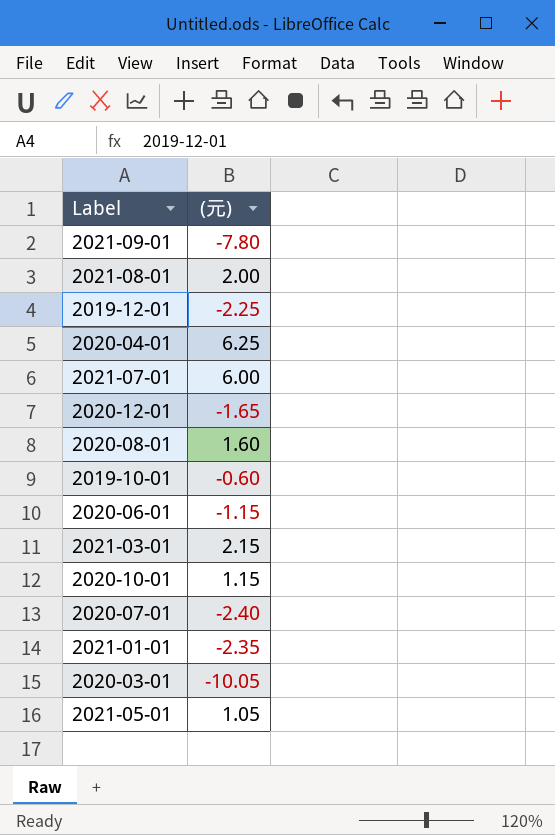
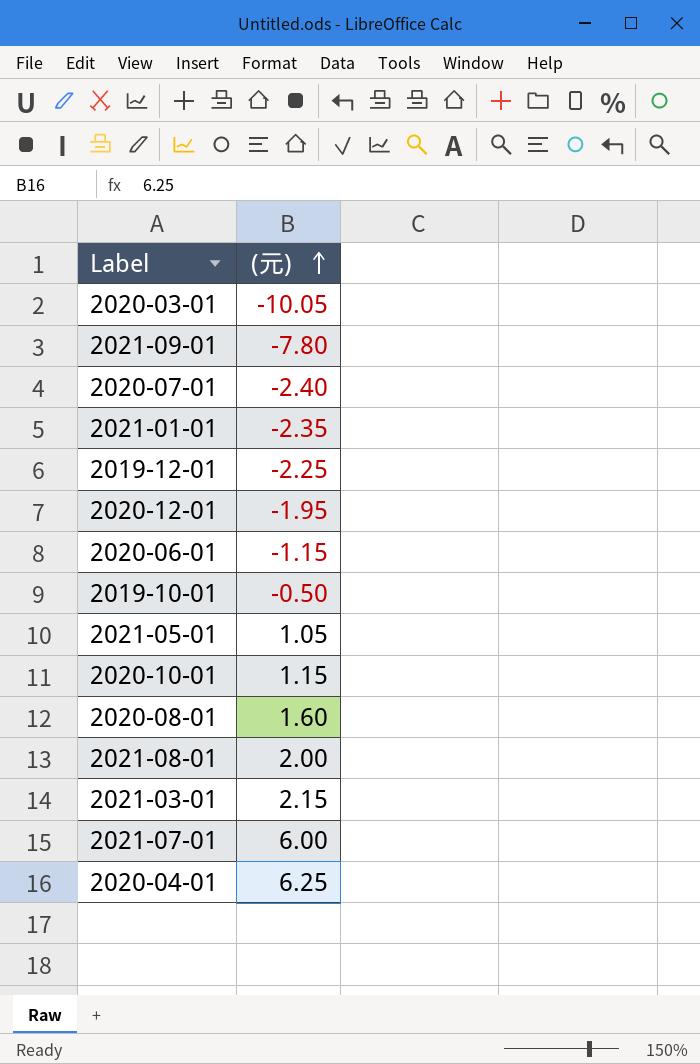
row order: none -> (元) ascending
2020-12-01 | (元): -1.65 -> -1.95
2019-10-01 | (元): -0.60 -> -0.50

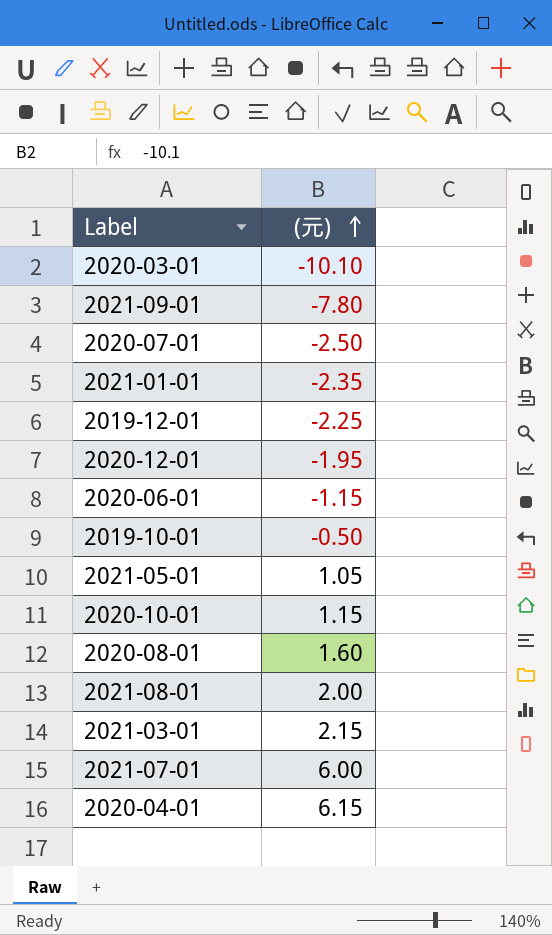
2020-03-01 | (元): -10.05 -> -10.10
2020-07-01 | (元): -2.40 -> -2.50
2020-04-01 | (元): 6.25 -> 6.15

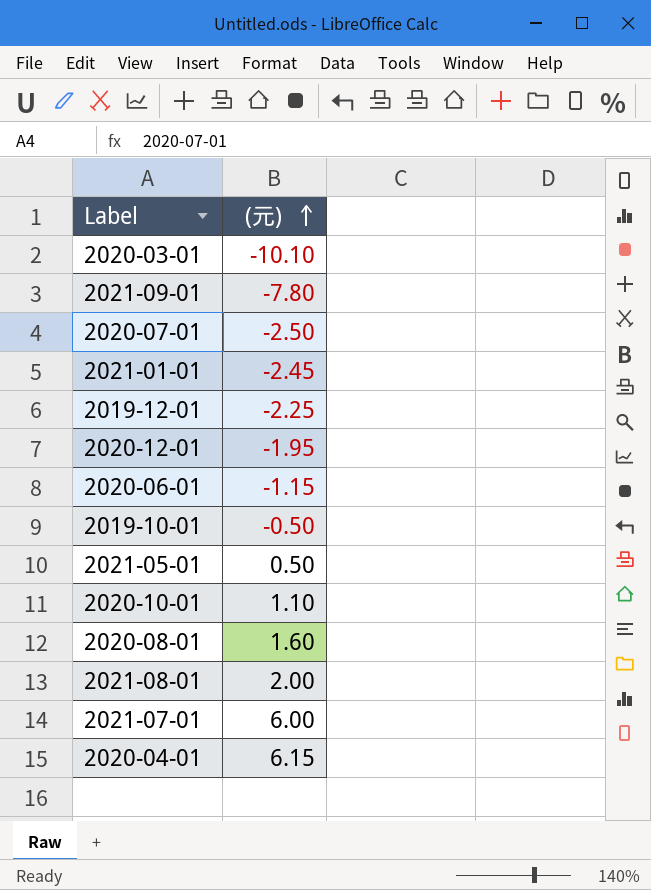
row 2021-03-01: 2.15 -> none
2021-01-01 | (元): -2.35 -> -2.45
2021-05-01 | (元): 1.05 -> 0.50
2020-10-01 | (元): 1.15 -> 1.10

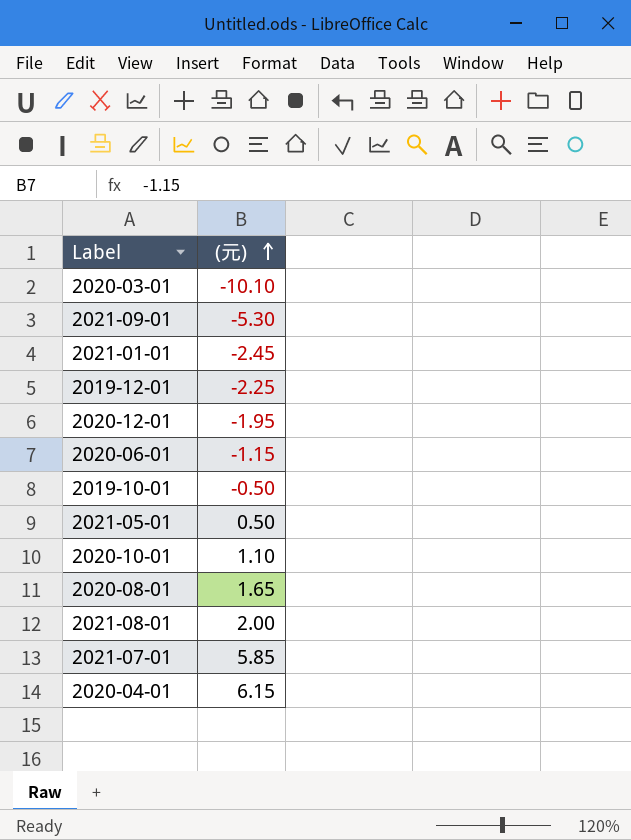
row 2020-07-01: -2.50 -> none
2021-09-01 | (元): -7.80 -> -5.30
2020-08-01 | (元): 1.60 -> 1.65
2021-07-01 | (元): 6.00 -> 5.85

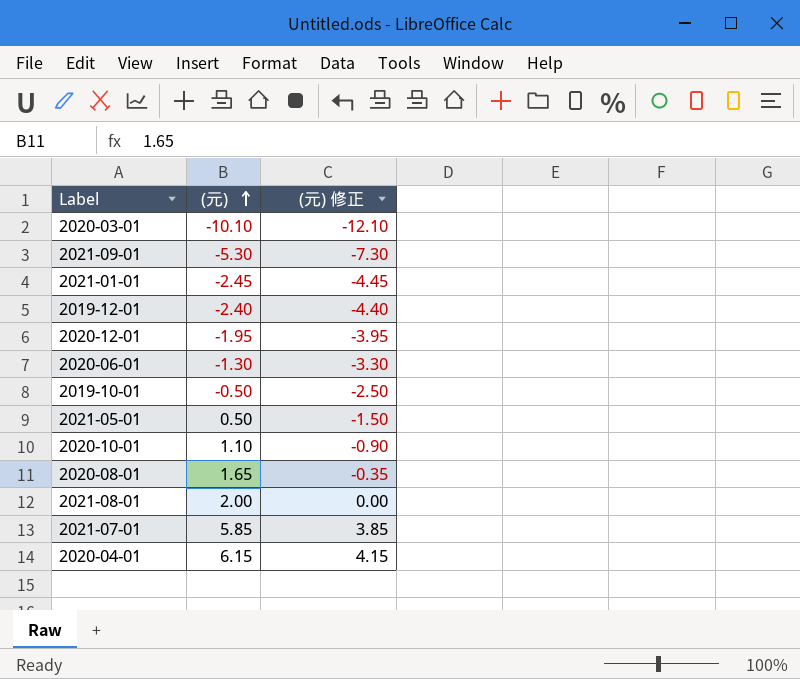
column (元) 修正 | formula: none -> [(元)] - 2
2019-12-01 | (元): -2.25 -> -2.40
2020-06-01 | (元): -1.15 -> -1.30

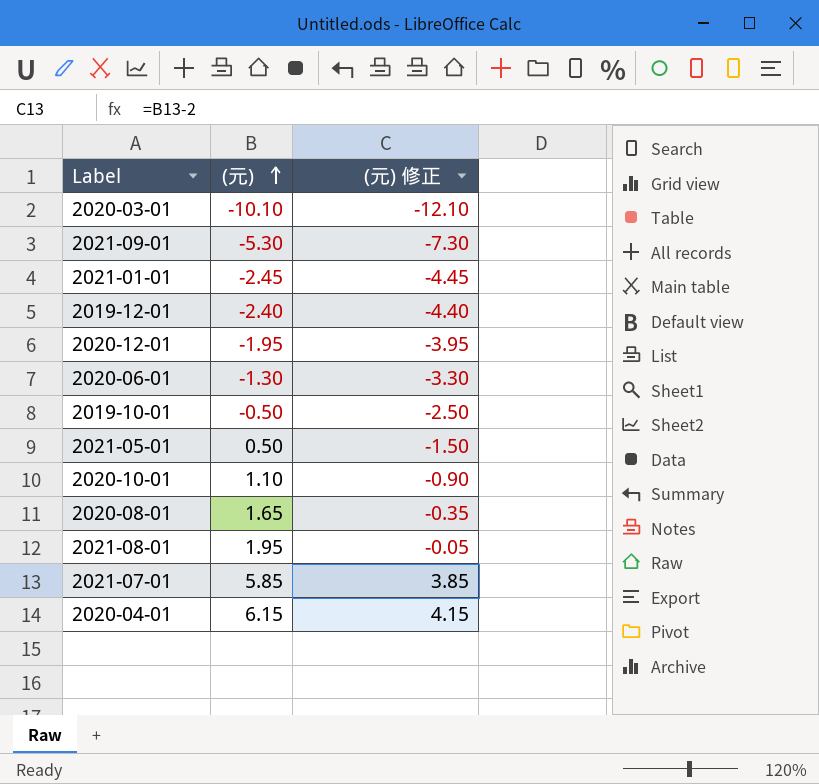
2021-08-01 | (元): 2.00 -> 1.95
2021-08-01 | (元) 修正: 0.00 -> -0.05

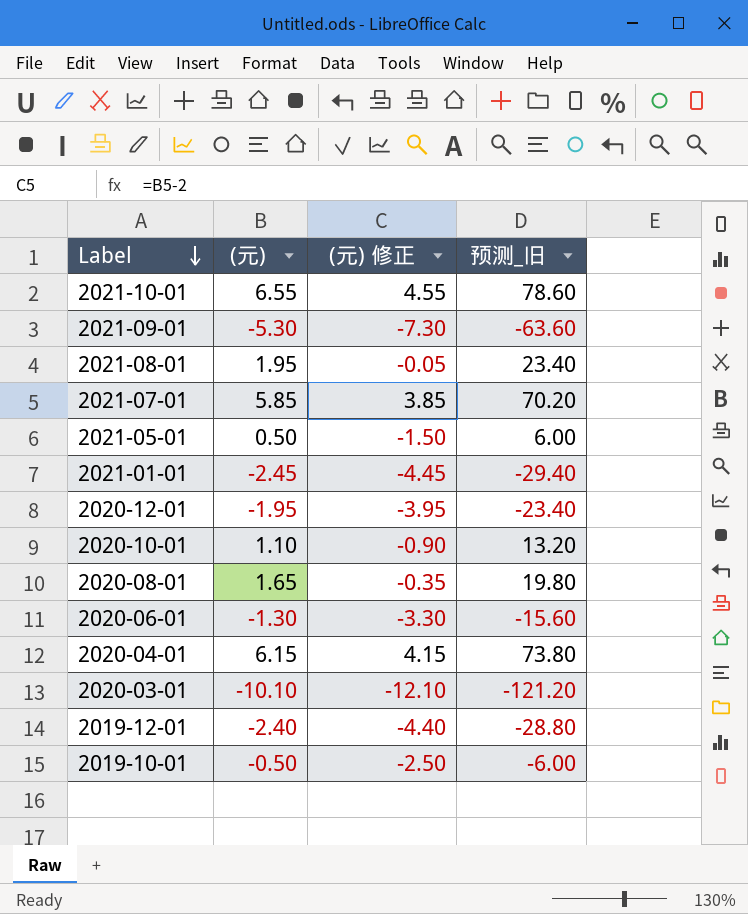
row order: (元) ascending -> Label descending
column 预测_旧 | formula: none -> [(元)] * 12
row 2021-10-01: none -> 6.55 | 4.55 | 78.60

